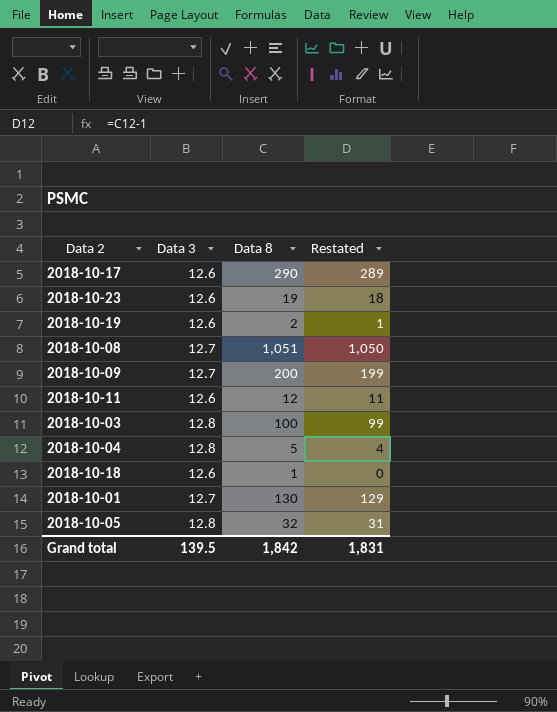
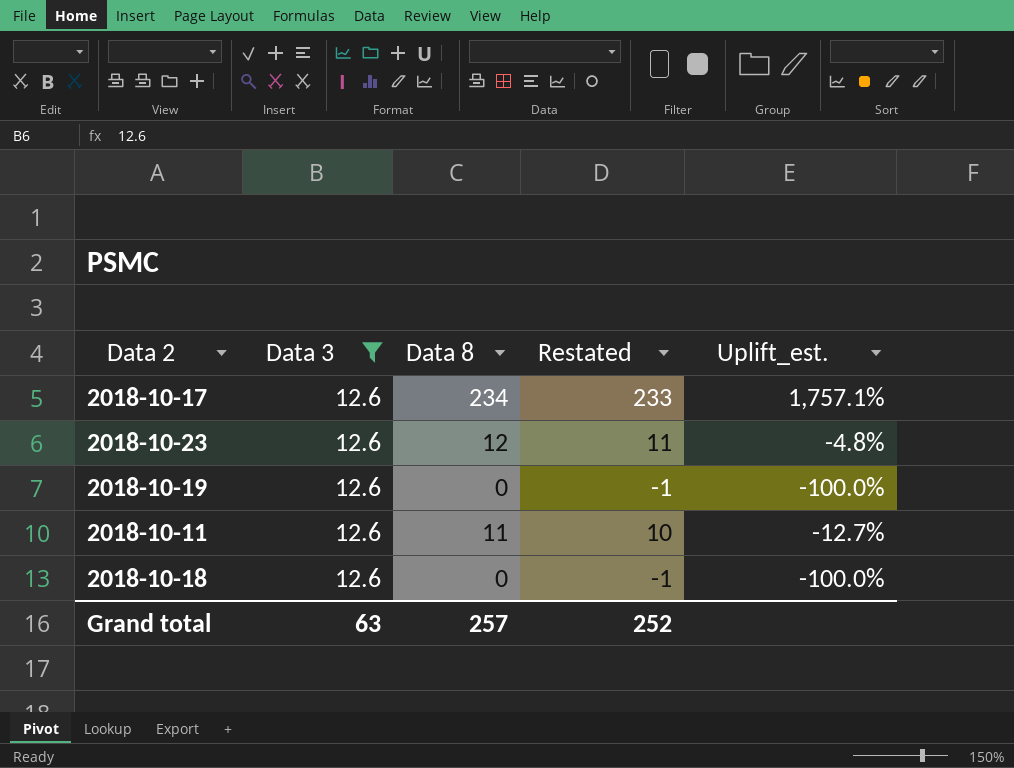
filter: none -> Data 3 = 12.6
column Uplift_est. | formula: none -> ([Data 8] - [Data 3]) / [Data 3]
2018-10-17 | Data 8: 290 -> 234
2018-10-17 | Restated: 289 -> 233
2018-10-23 | Data 8: 19 -> 12
2018-10-23 | Restated: 18 -> 11
2018-10-19 | Data 8: 2 -> 0
2018-10-19 | Restated: 1 -> -1
2018-10-11 | Data 8: 12 -> 11
2018-10-11 | Restated: 11 -> 10
2018-10-18 | Data 8: 1 -> 0
2018-10-18 | Restated: 0 -> -1
Grand total | Data 3: 139.5 -> 63
Grand total | Data 8: 1,842 -> 257
Grand total | Restated: 1,831 -> 252

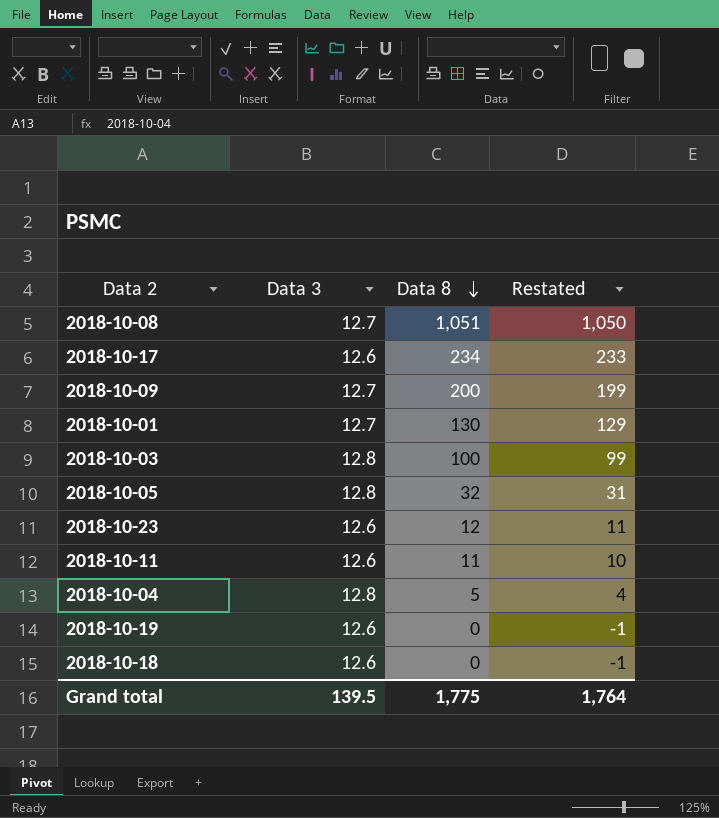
filter: Data 3 = 12.6 -> none
row order: none -> Data 8 descending
column Uplift_est. | formula: ([Data 8] - [Data 3]) / [Data 3] -> none
Grand total | Data 3: 63 -> 139.5
Grand total | Data 8: 257 -> 1,775
Grand total | Restated: 252 -> 1,764

